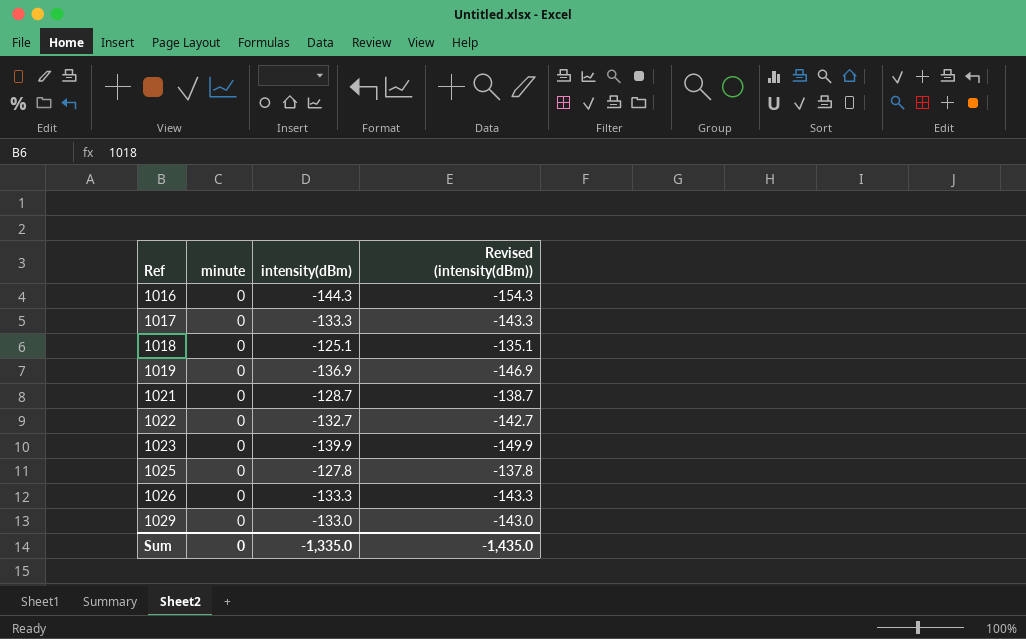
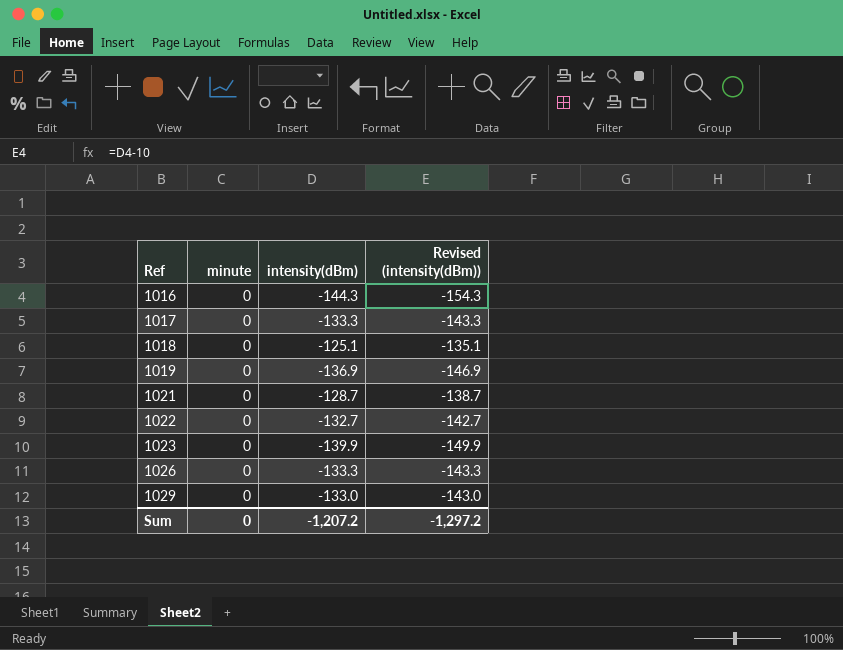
row 1025: 0 | -127.8 | -137.8 -> none
Sum | intensity(dBm): -1,335.0 -> -1,207.2
Sum | Revised (intensity(dBm)): -1,435.0 -> -1,297.2

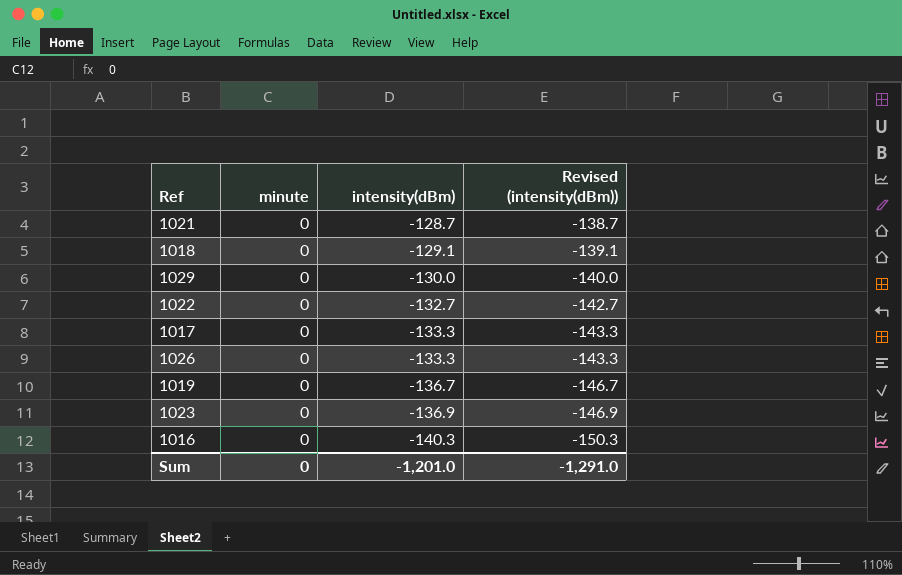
row order: Ref ascending -> intensity(dBm) descending
1018 | intensity(dBm): -125.1 -> -129.1
1018 | Revised (intensity(dBm)): -135.1 -> -139.1
1029 | intensity(dBm): -133.0 -> -130.0
1029 | Revised (intensity(dBm)): -143.0 -> -140.0
1019 | intensity(dBm): -136.9 -> -136.7
1019 | Revised (intensity(dBm)): -146.9 -> -146.7
1023 | intensity(dBm): -139.9 -> -136.9
1023 | Revised (intensity(dBm)): -149.9 -> -146.9
1016 | intensity(dBm): -144.3 -> -140.3
1016 | Revised (intensity(dBm)): -154.3 -> -150.3
Sum | intensity(dBm): -1,207.2 -> -1,201.0
Sum | Revised (intensity(dBm)): -1,297.2 -> -1,291.0

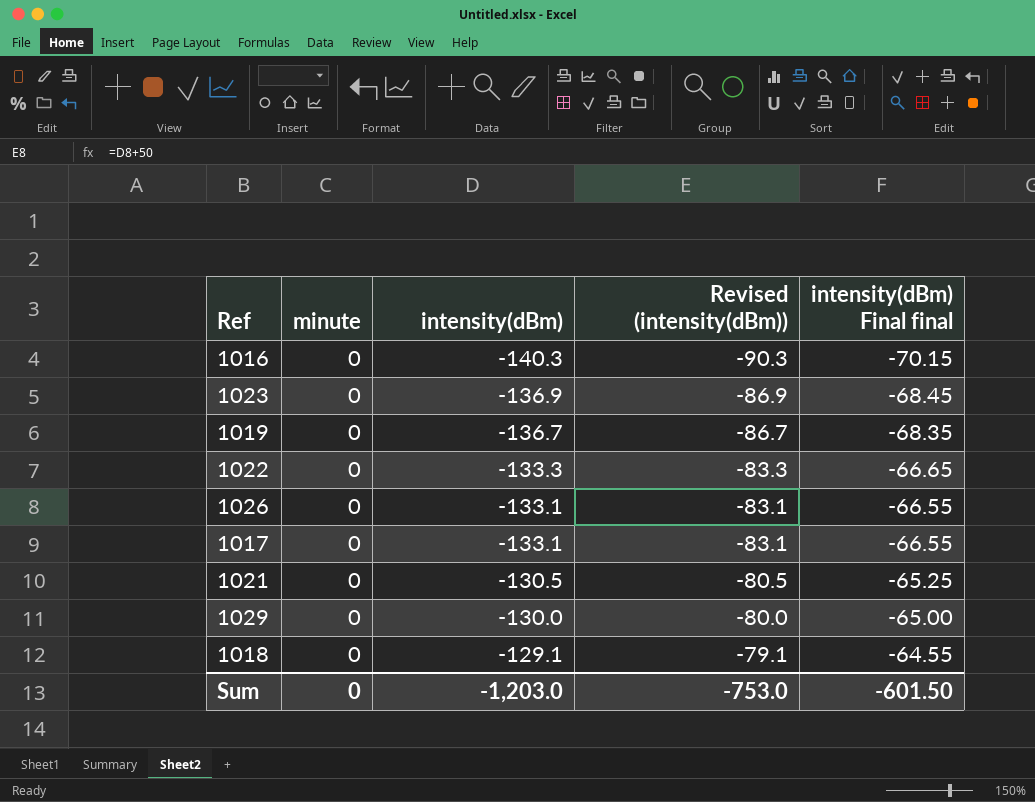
row order: intensity(dBm) descending -> intensity(dBm) ascending
column Revised (intensity(dBm)) | formula: [intensity(dBm)] - 10 -> [intensity(dBm)] + 50
column intensity(dBm) Final final | formula: none -> [intensity(dBm)] * 0.5
1022 | intensity(dBm): -132.7 -> -133.3
1026 | intensity(dBm): -133.3 -> -133.1
1017 | intensity(dBm): -133.3 -> -133.1
1021 | intensity(dBm): -128.7 -> -130.5
Sum | intensity(dBm): -1,201.0 -> -1,203.0
Sum | Revised (intensity(dBm)): -1,291.0 -> -753.0

